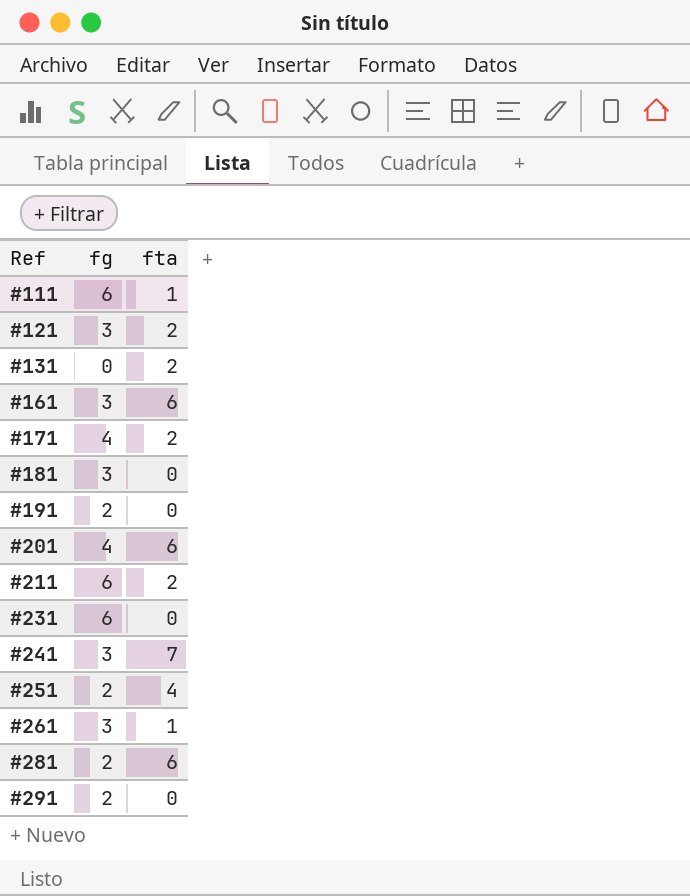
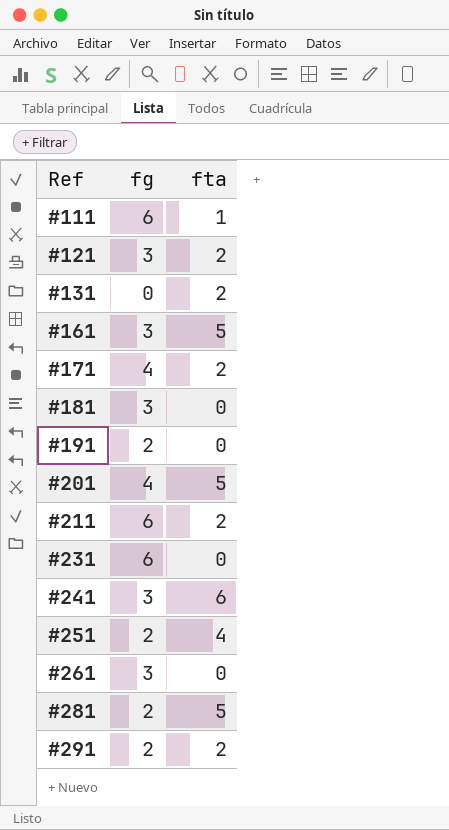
#161 | fta: 6 -> 5
#201 | fta: 6 -> 5
#241 | fta: 7 -> 6
#261 | fta: 1 -> 0
#281 | fta: 6 -> 5
#291 | fta: 0 -> 2

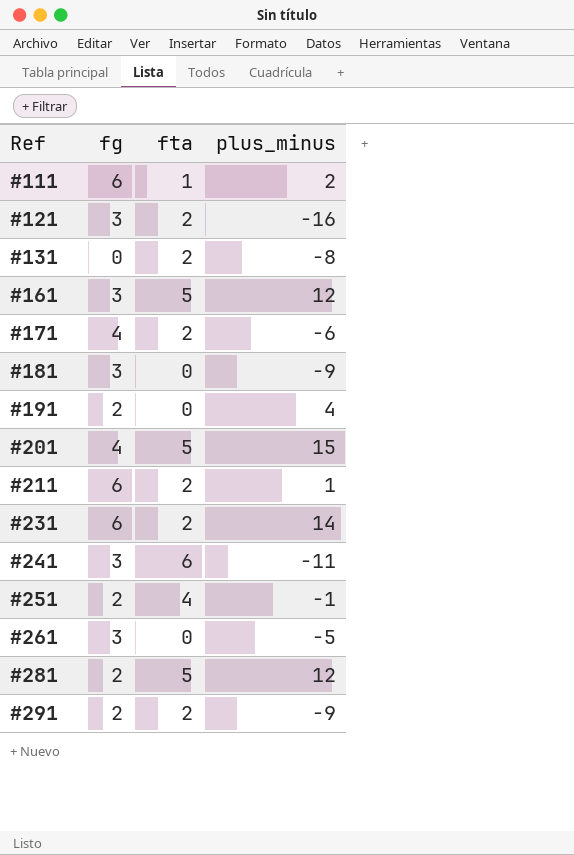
column plus_minus | position: none -> 4
#231 | fta: 0 -> 2

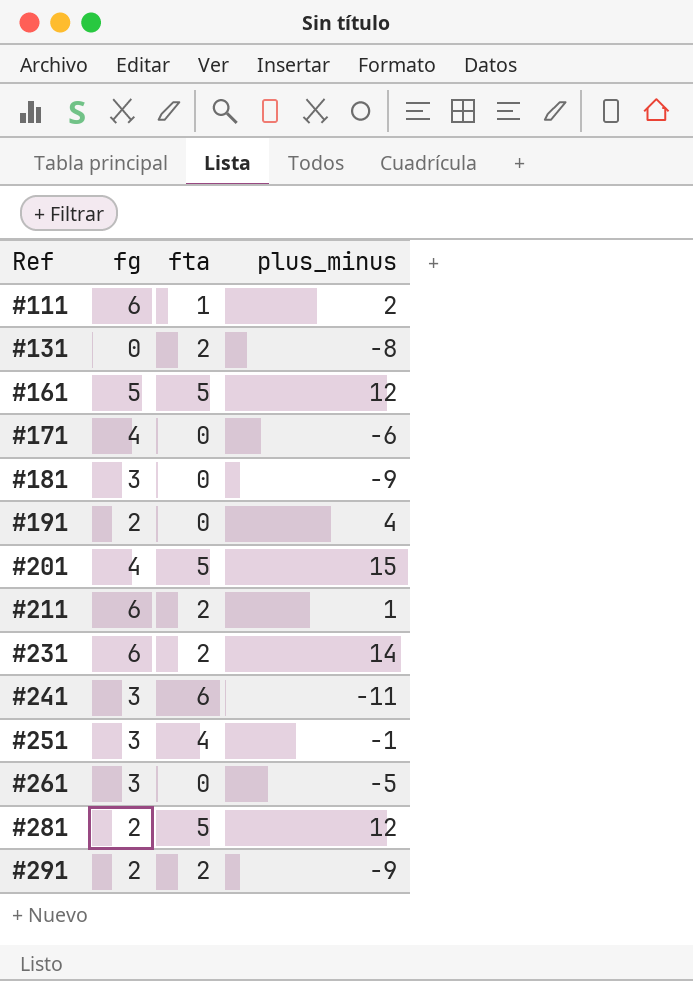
row #121: 3 | 2 | -16 -> none
#161 | fg: 3 -> 5
#171 | fta: 2 -> 0
#251 | fg: 2 -> 3

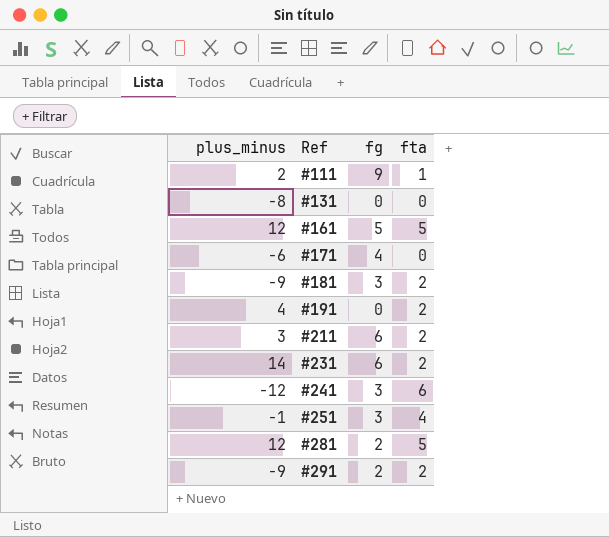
column plus_minus | position: 4 -> 1
row #201: 4 | 5 | 15 -> none
row #261: 3 | 0 | -5 -> none
#111 | fg: 6 -> 9
#131 | fta: 2 -> 0
#181 | fta: 0 -> 2
#191 | fg: 2 -> 0
#191 | fta: 0 -> 2
#211 | plus_minus: 1 -> 3
#241 | plus_minus: -11 -> -12

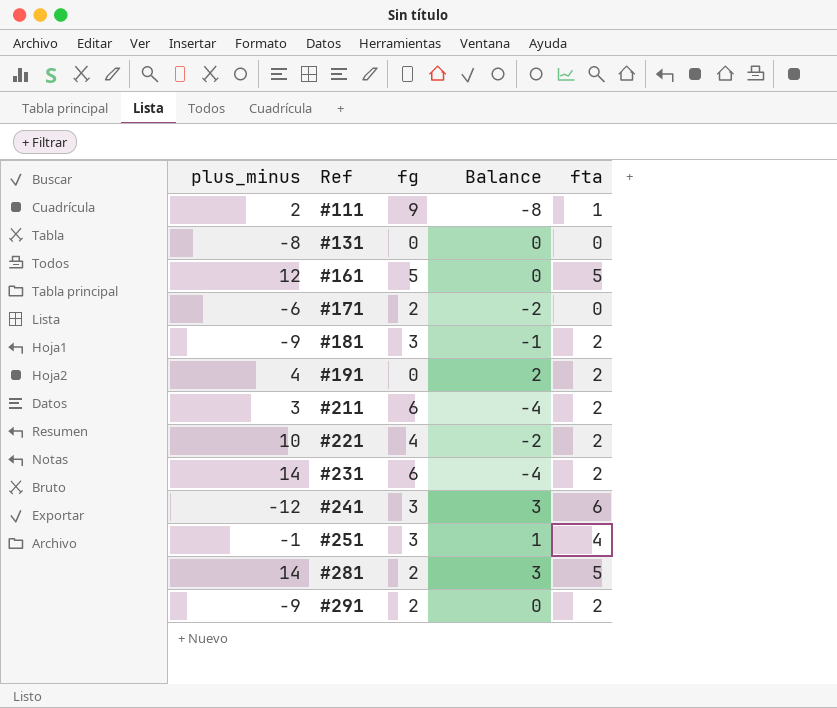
column Balance | formula: none -> [fta] - [fg]
#171 | fg: 4 -> 2
row #221: none -> 10 | 4 | -2 | 2
#281 | plus_minus: 12 -> 14

